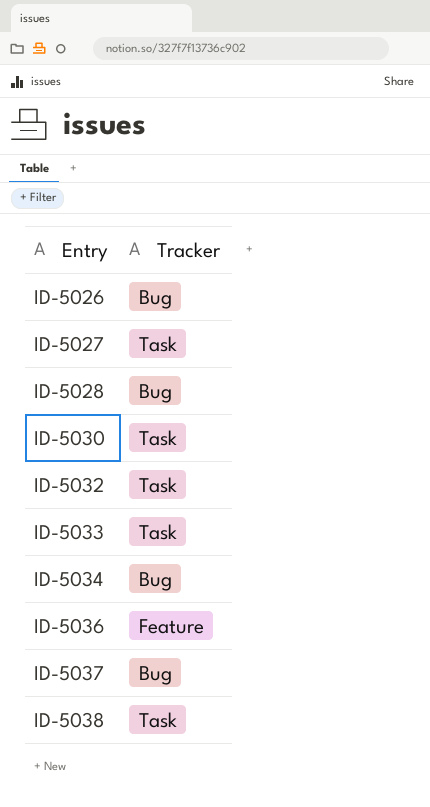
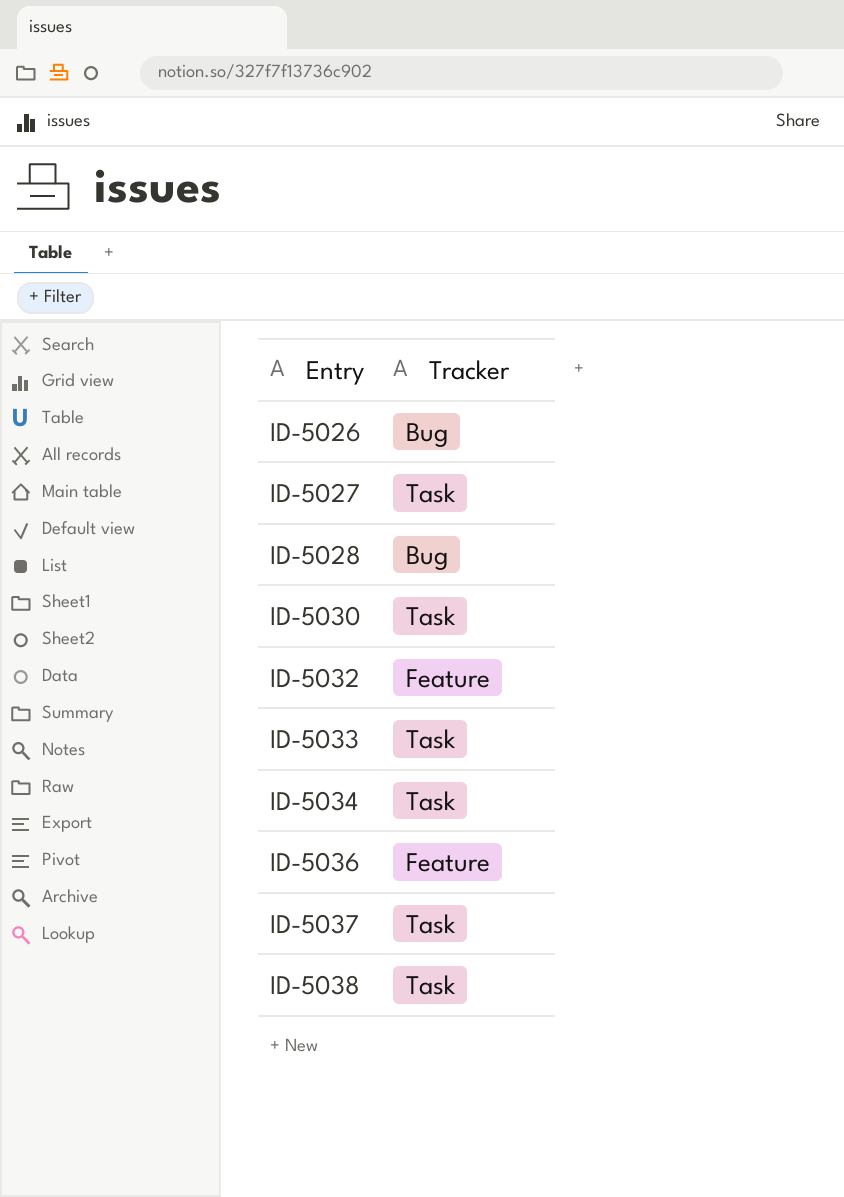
ID-5032 | Tracker: Task -> Feature
ID-5034 | Tracker: Bug -> Task
ID-5037 | Tracker: Bug -> Task

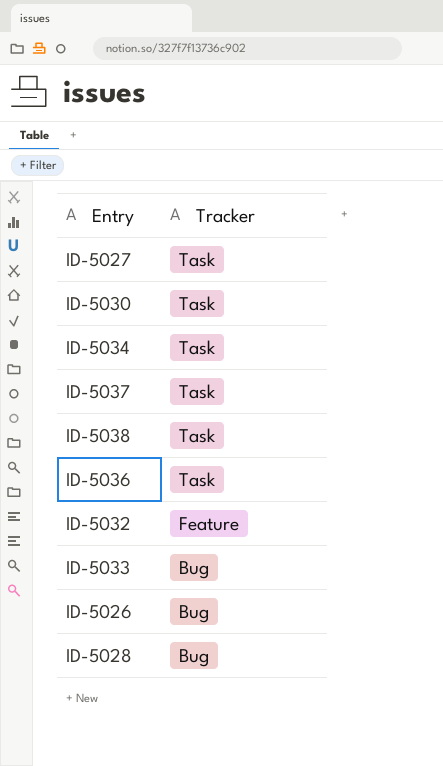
row order: Entry ascending -> Tracker descending
ID-5036 | Tracker: Feature -> Task
ID-5033 | Tracker: Task -> Bug

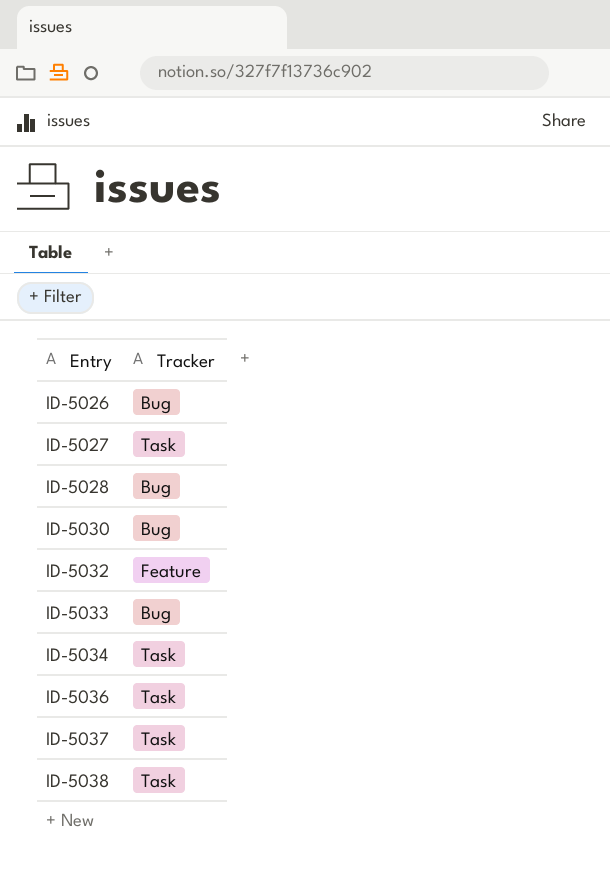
row order: Tracker descending -> Entry ascending
ID-5030 | Tracker: Task -> Bug

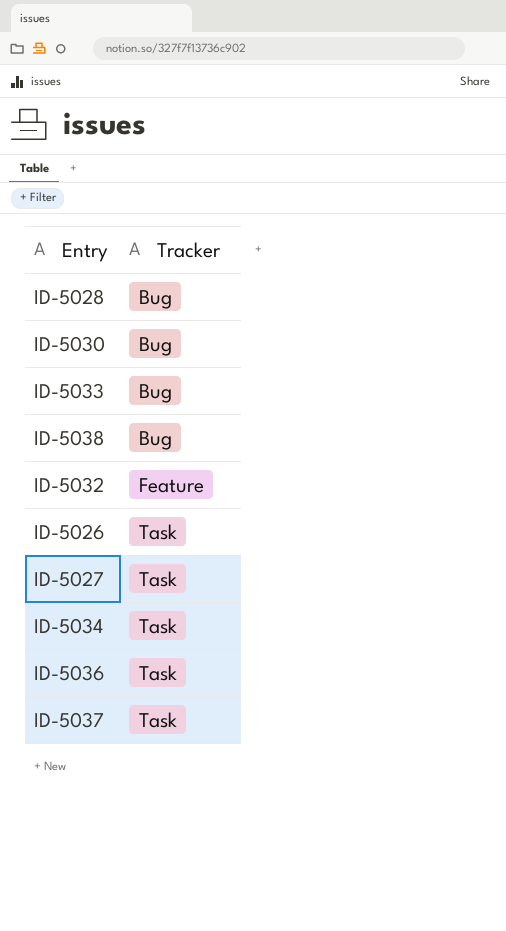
row order: Entry ascending -> Tracker ascending
ID-5038 | Tracker: Task -> Bug
ID-5026 | Tracker: Bug -> Task

